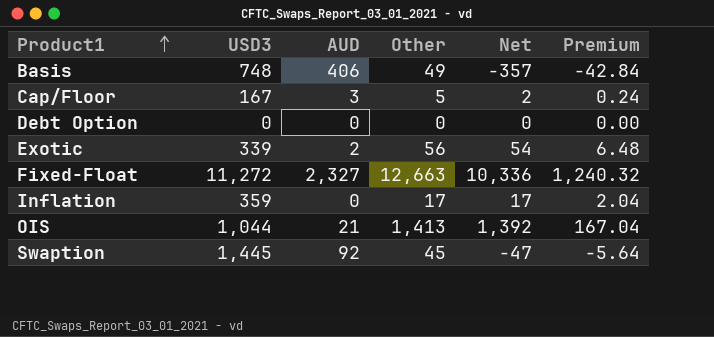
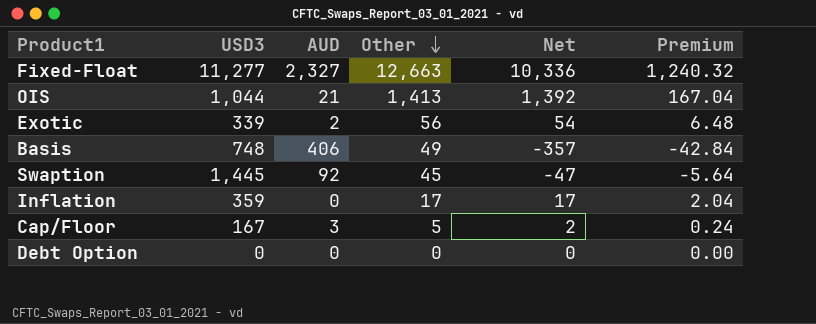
row order: Product1 ascending -> Other descending
Fixed-Float | USD3: 11,272 -> 11,277

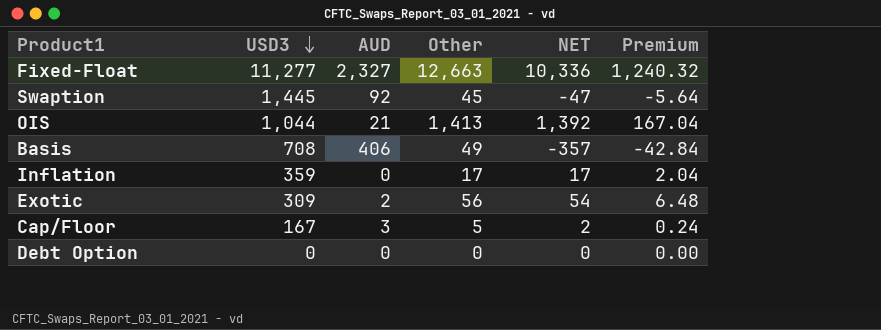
row order: Other descending -> USD3 descending
column name: Net -> NET
Basis | USD3: 748 -> 708
Exotic | USD3: 339 -> 309

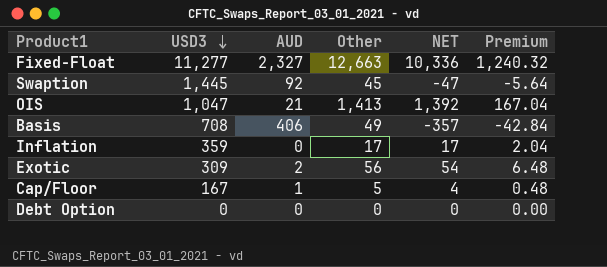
OIS | USD3: 1,044 -> 1,047
Cap/Floor | AUD: 3 -> 1
Cap/Floor | NET: 2 -> 4
Cap/Floor | Premium: 0.24 -> 0.48

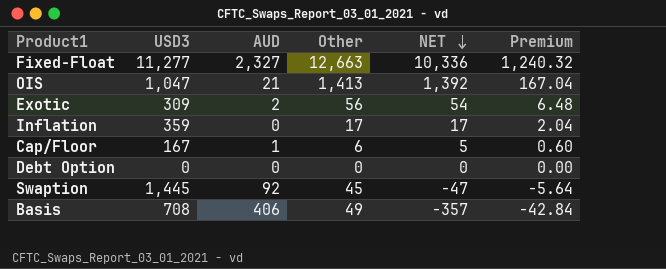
row order: USD3 descending -> NET descending
Cap/Floor | Other: 5 -> 6
Cap/Floor | NET: 4 -> 5
Cap/Floor | Premium: 0.48 -> 0.60

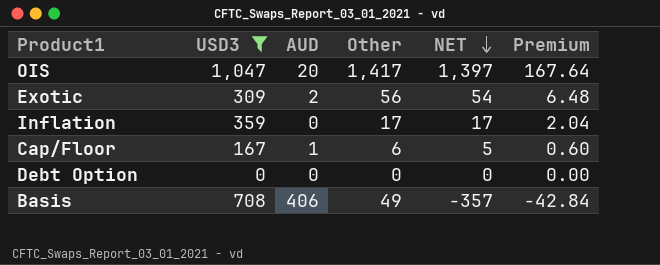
filter: none -> USD3 <= 1,047
OIS | AUD: 21 -> 20
OIS | Other: 1,413 -> 1,417
OIS | NET: 1,392 -> 1,397
OIS | Premium: 167.04 -> 167.64

